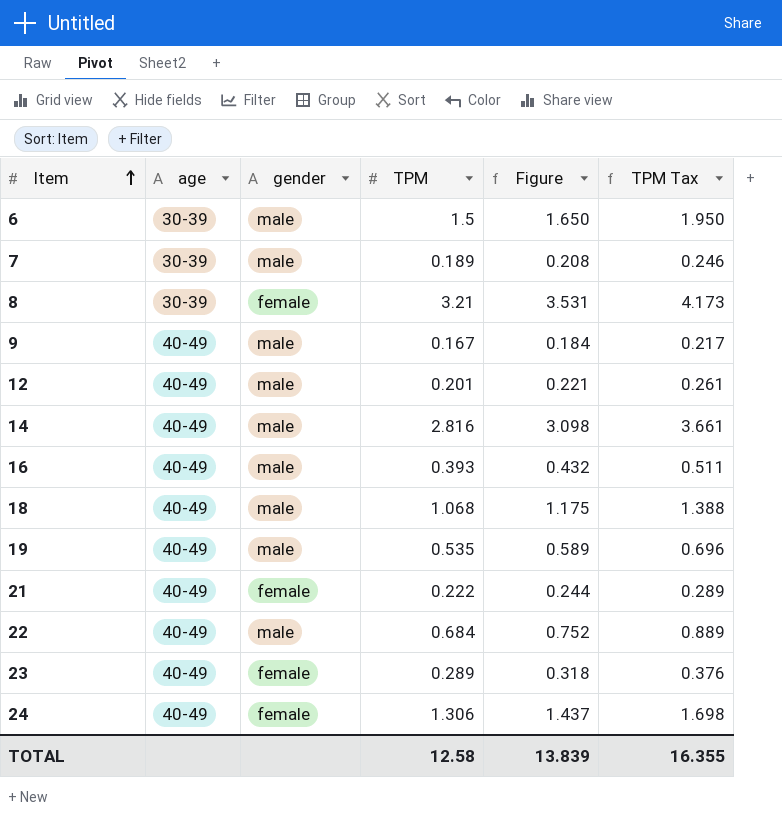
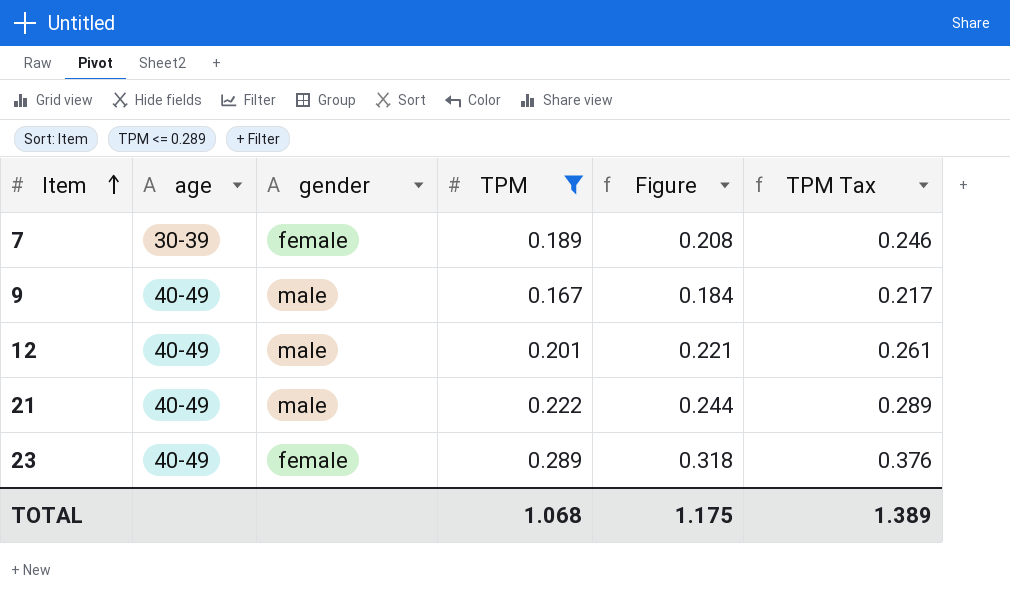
filter: none -> TPM <= 0.289
7 | gender: male -> female
21 | gender: female -> male
TOTAL | TPM: 12.58 -> 1.068
TOTAL | Figure: 13.839 -> 1.175
TOTAL | TPM Tax: 16.355 -> 1.389

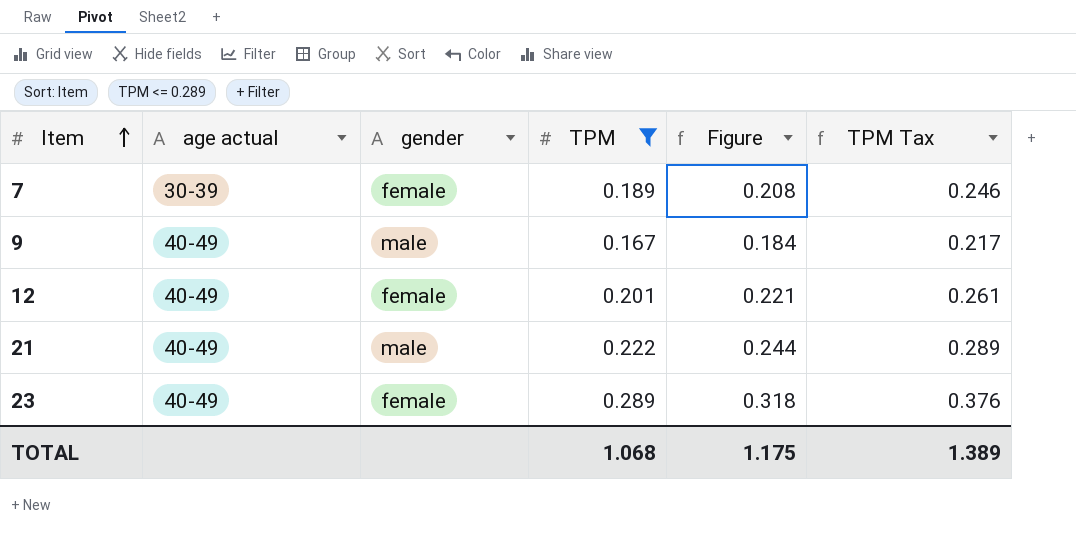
column name: age -> age actual
12 | gender: male -> female

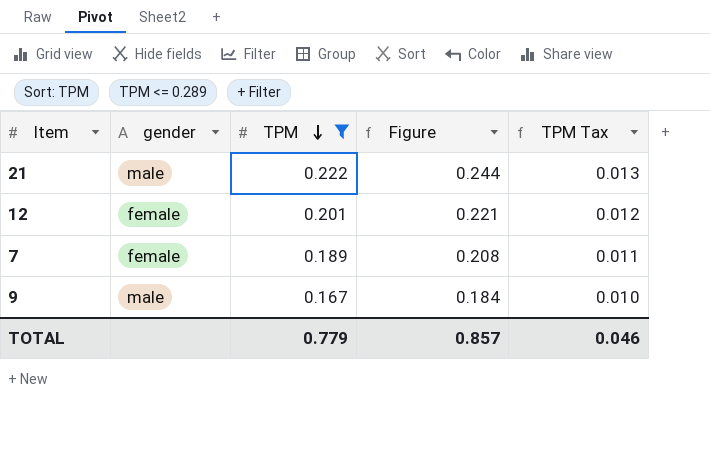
row order: Item ascending -> TPM descending
column age actual | position: 2 -> none
column TPM Tax | formula: [TPM] * 1.3 -> [TPM] * 0.06
row 23: 40-49 | female | 0.289 | 0.318 | 0.376 -> none
TOTAL | TPM: 1.068 -> 0.779
TOTAL | Figure: 1.175 -> 0.857
TOTAL | TPM Tax: 1.389 -> 0.046

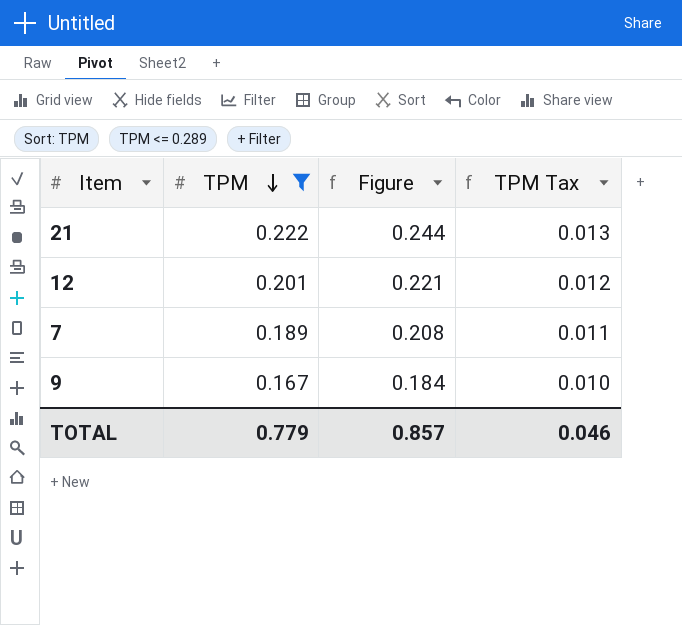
column gender | position: 2 -> none

